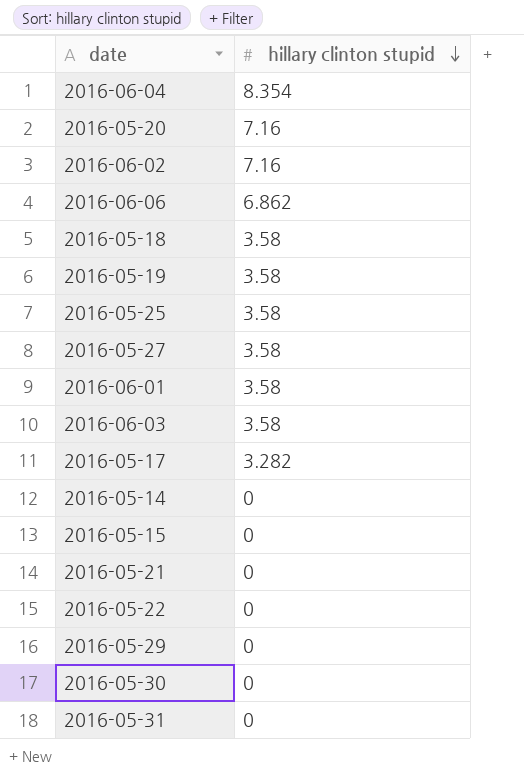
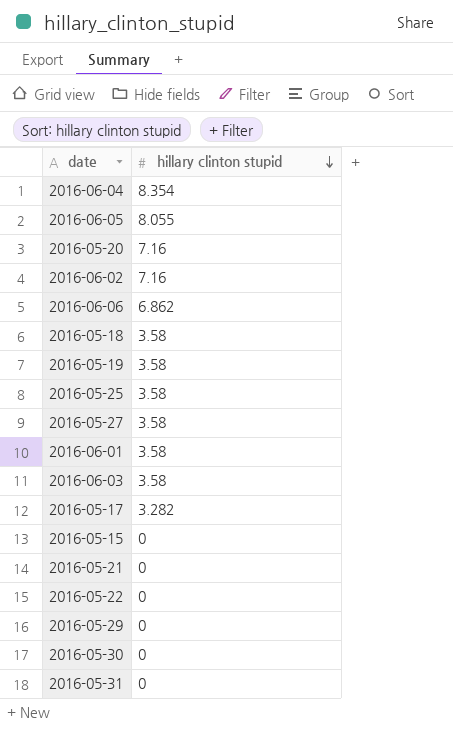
row 2016-05-14: 0 -> none
row 2016-06-05: none -> 8.055

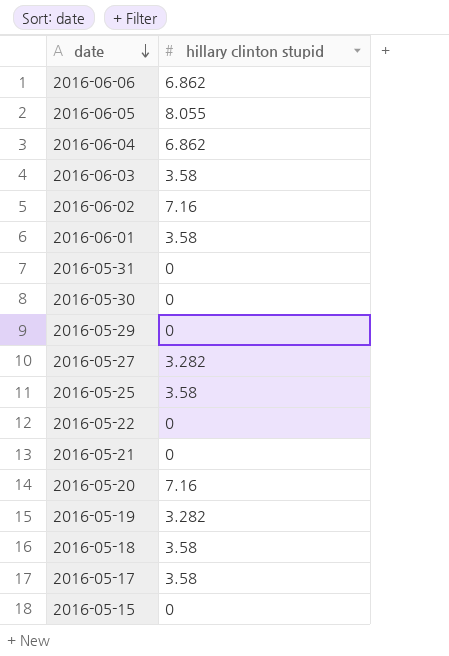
row order: hillary clinton stupid descending -> date descending
2016-06-04 | hillary clinton stupid: 8.354 -> 6.862
2016-05-27 | hillary clinton stupid: 3.58 -> 3.282
2016-05-19 | hillary clinton stupid: 3.58 -> 3.282
2016-05-17 | hillary clinton stupid: 3.282 -> 3.58

